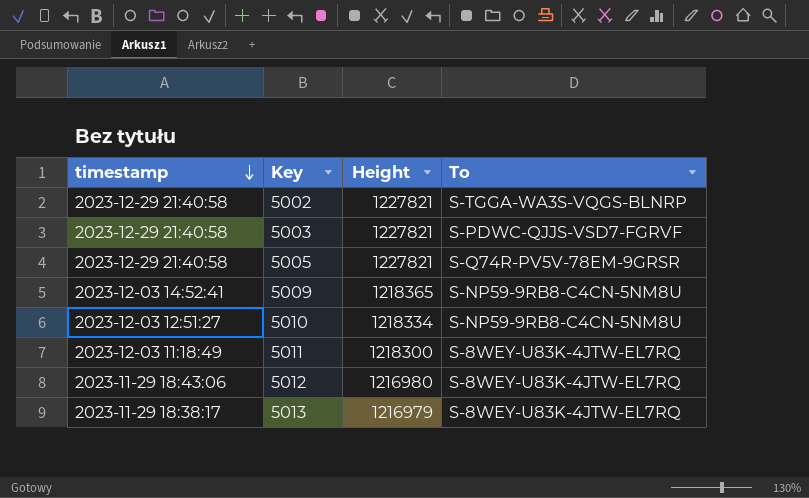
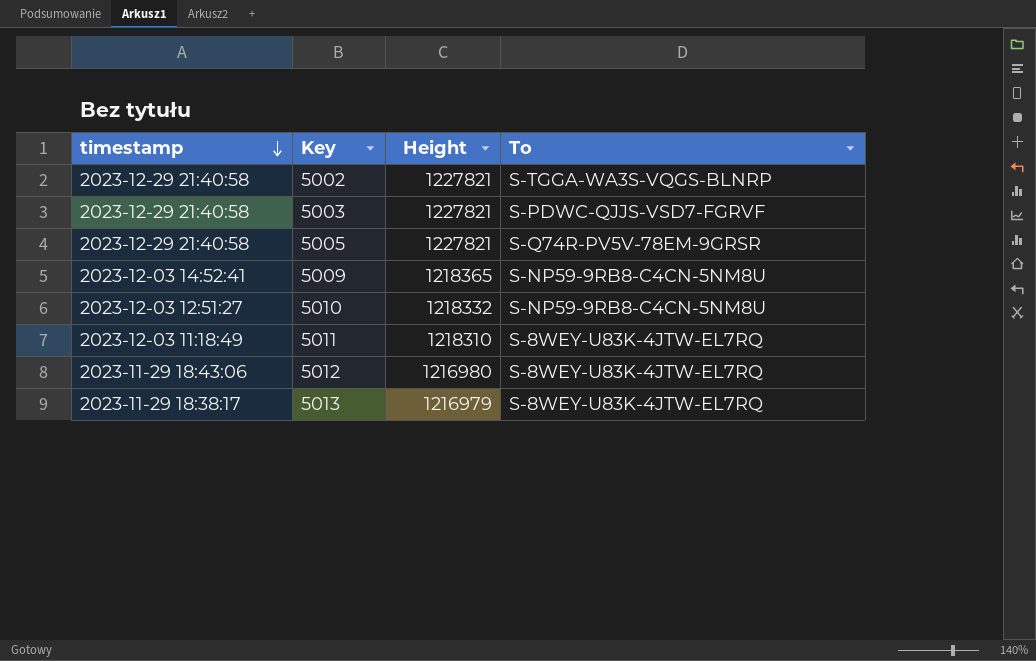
5010 | Height: 1218334 -> 1218332
5011 | Height: 1218300 -> 1218310

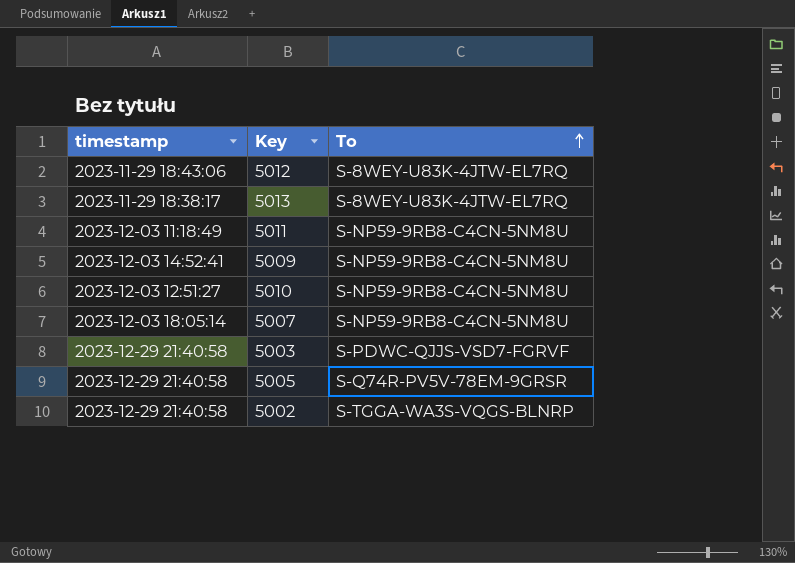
row order: timestamp descending -> To ascending
column Height | position: 3 -> none
5011 | To: S-8WEY-U83K-4JTW-EL7RQ -> S-NP59-9RB8-C4CN-5NM8U
row 5007: none -> 2023-12-03 18:05:14 | S-NP59-9RB8-C4CN-5NM8U

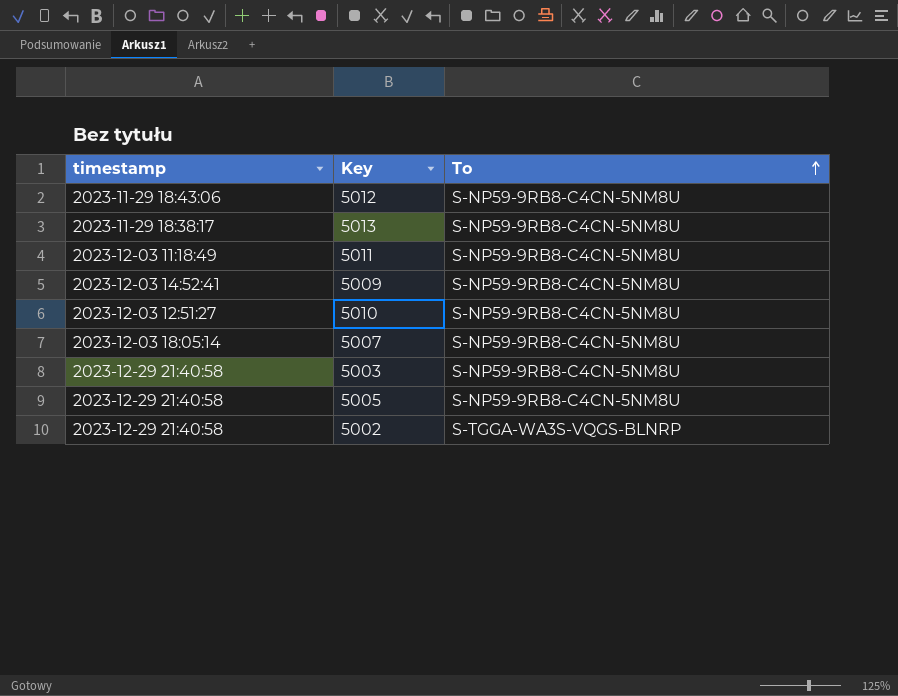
5012 | To: S-8WEY-U83K-4JTW-EL7RQ -> S-NP59-9RB8-C4CN-5NM8U
5013 | To: S-8WEY-U83K-4JTW-EL7RQ -> S-NP59-9RB8-C4CN-5NM8U
5003 | To: S-PDWC-QJJS-VSD7-FGRVF -> S-NP59-9RB8-C4CN-5NM8U
5005 | To: S-Q74R-PV5V-78EM-9GRSR -> S-NP59-9RB8-C4CN-5NM8U

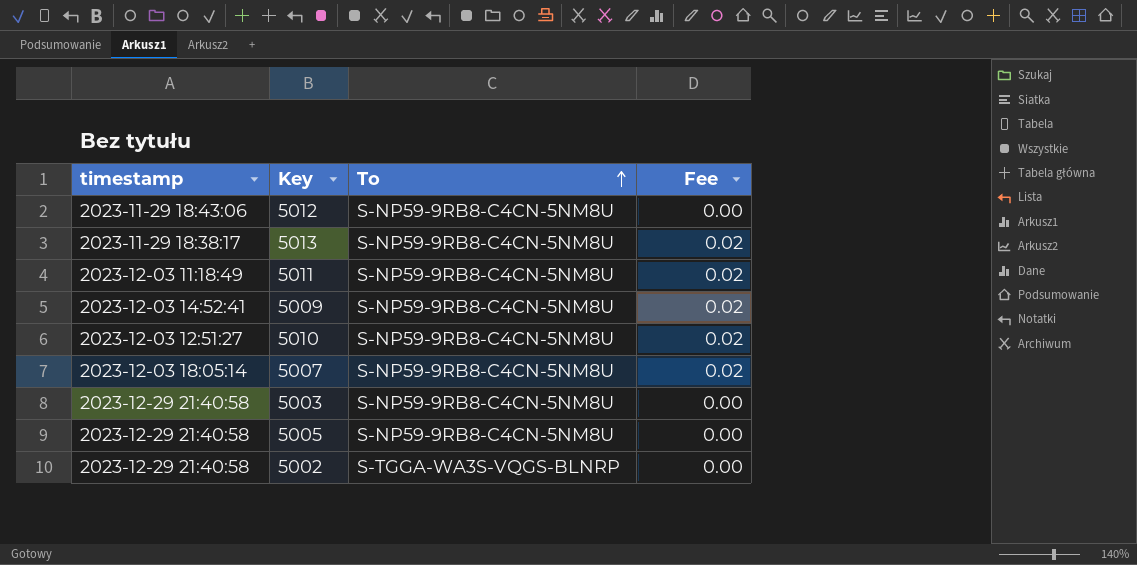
column Fee | position: none -> 4

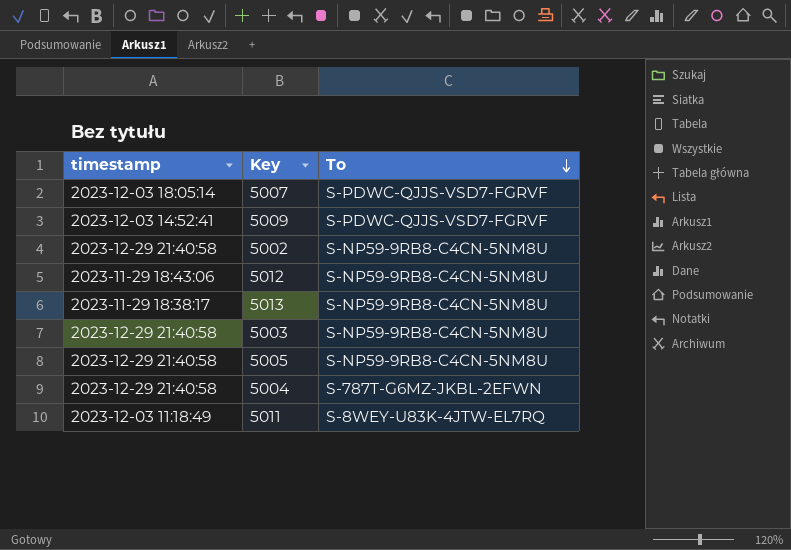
row order: To ascending -> To descending
column Fee | position: 4 -> none
row 5010: 2023-12-03 12:51:27 | S-NP59-9RB8-C4CN-5NM8U | 0.02 -> none
5007 | To: S-NP59-9RB8-C4CN-5NM8U -> S-PDWC-QJJS-VSD7-FGRVF
5009 | To: S-NP59-9RB8-C4CN-5NM8U -> S-PDWC-QJJS-VSD7-FGRVF
5002 | To: S-TGGA-WA3S-VQGS-BLNRP -> S-NP59-9RB8-C4CN-5NM8U
row 5004: none -> 2023-12-29 21:40:58 | S-787T-G6MZ-JKBL-2EFWN
5011 | To: S-NP59-9RB8-C4CN-5NM8U -> S-8WEY-U83K-4JTW-EL7RQ

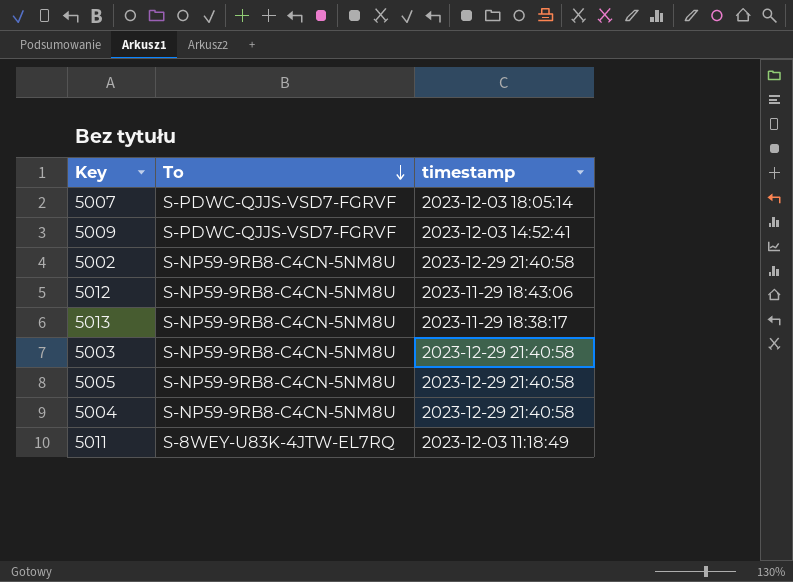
column timestamp | position: 1 -> 3
5004 | To: S-787T-G6MZ-JKBL-2EFWN -> S-NP59-9RB8-C4CN-5NM8U

